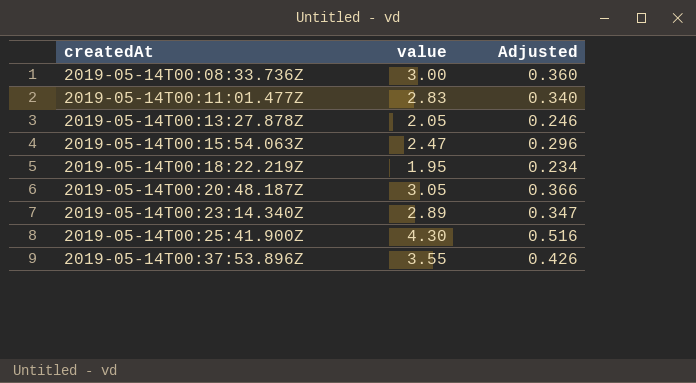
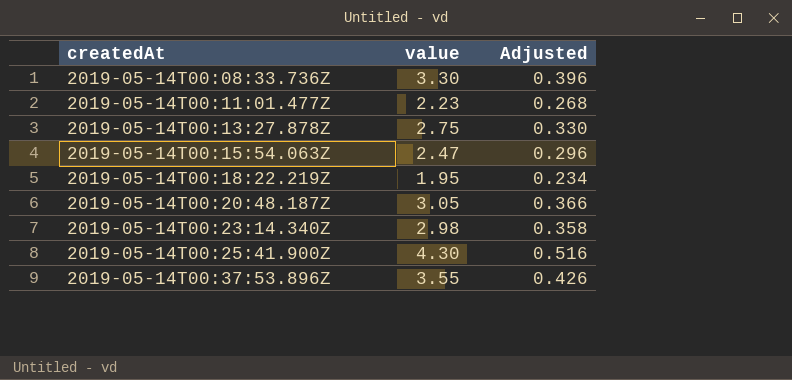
2019-05-14T00:08:33.736Z | value: 3.00 -> 3.30
2019-05-14T00:08:33.736Z | Adjusted: 0.360 -> 0.396
2019-05-14T00:11:01.477Z | value: 2.83 -> 2.23
2019-05-14T00:11:01.477Z | Adjusted: 0.340 -> 0.268
2019-05-14T00:13:27.878Z | value: 2.05 -> 2.75
2019-05-14T00:13:27.878Z | Adjusted: 0.246 -> 0.330
2019-05-14T00:23:14.340Z | value: 2.89 -> 2.98
2019-05-14T00:23:14.340Z | Adjusted: 0.347 -> 0.358

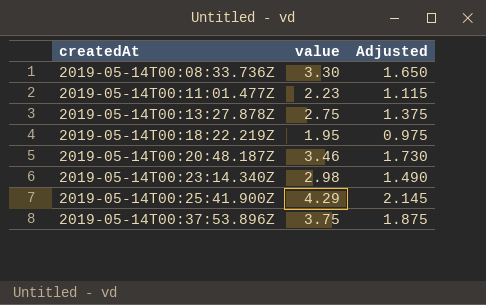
column Adjusted | formula: [value] * 0.12 -> [value] * 0.5
row 2019-05-14T00:15:54.063Z: 2.47 | 0.296 -> none
2019-05-14T00:20:48.187Z | value: 3.05 -> 3.46
2019-05-14T00:25:41.900Z | value: 4.30 -> 4.29
2019-05-14T00:37:53.896Z | value: 3.55 -> 3.75

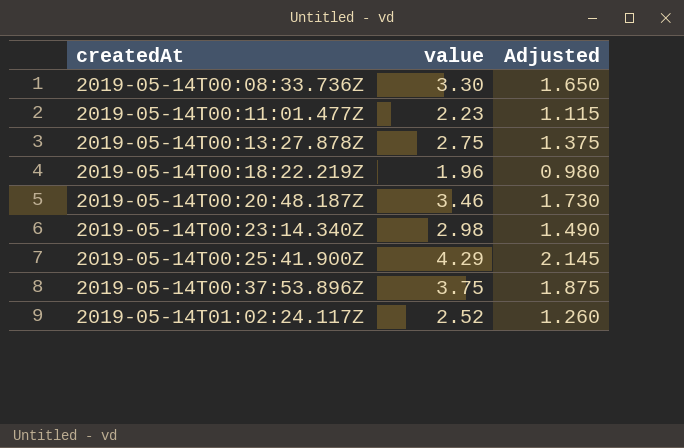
2019-05-14T00:18:22.219Z | value: 1.95 -> 1.96
2019-05-14T00:18:22.219Z | Adjusted: 0.975 -> 0.980
row 2019-05-14T01:02:24.117Z: none -> 2.52 | 1.260

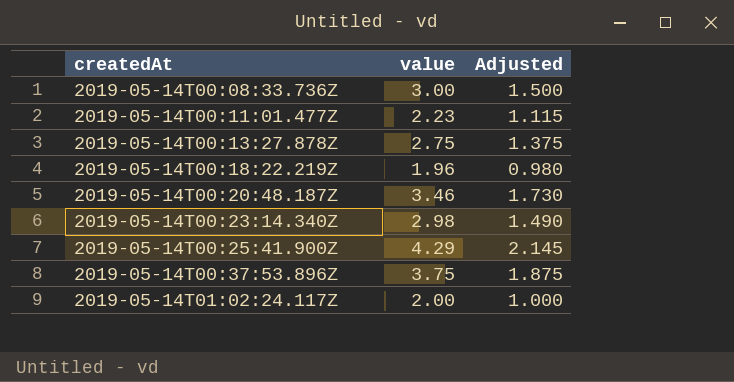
2019-05-14T00:08:33.736Z | value: 3.30 -> 3.00
2019-05-14T00:08:33.736Z | Adjusted: 1.650 -> 1.500
2019-05-14T01:02:24.117Z | value: 2.52 -> 2.00
2019-05-14T01:02:24.117Z | Adjusted: 1.260 -> 1.000

